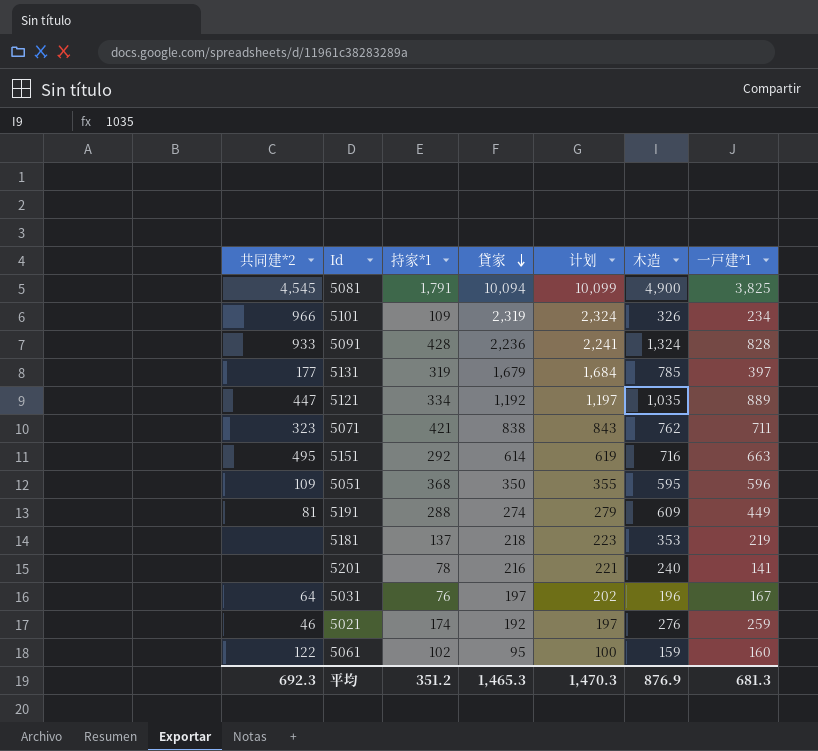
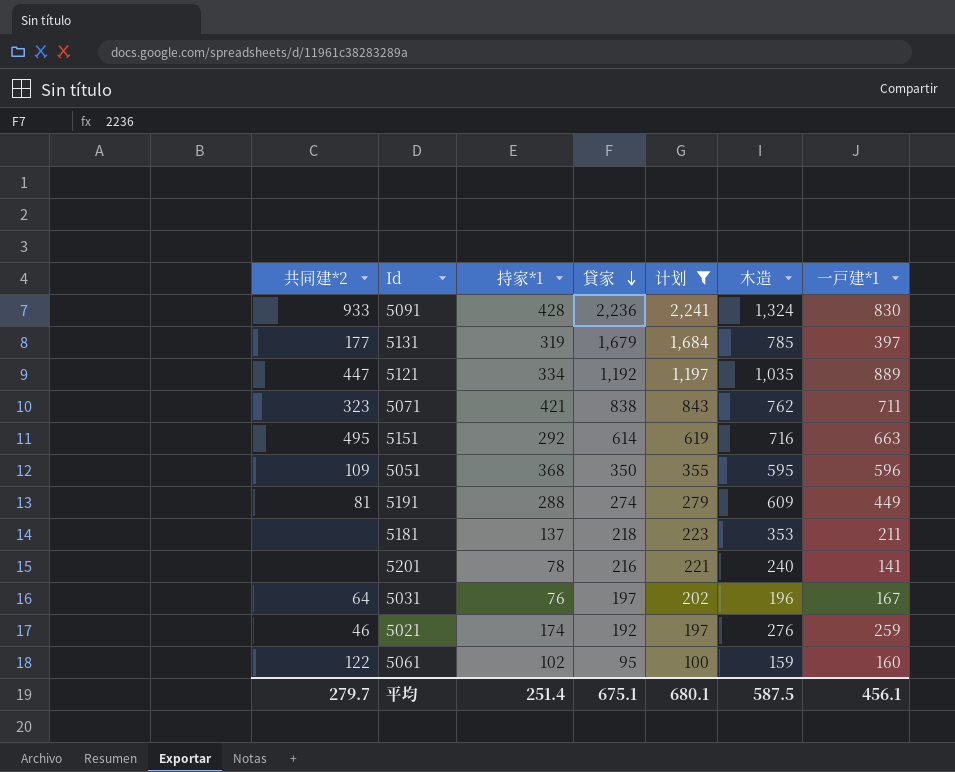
filter: none -> 计划 <= 2,241
5091 | 一戸建*1: 828 -> 830
5181 | 一戸建*1: 219 -> 211
平均 | 共同建*2: 692.3 -> 279.7
平均 | 持家*1: 351.2 -> 251.4
平均 | 貸家: 1,465.3 -> 675.1
平均 | 计划: 1,470.3 -> 680.1
平均 | 木造: 876.9 -> 587.5
平均 | 一戸建*1: 681.3 -> 456.1

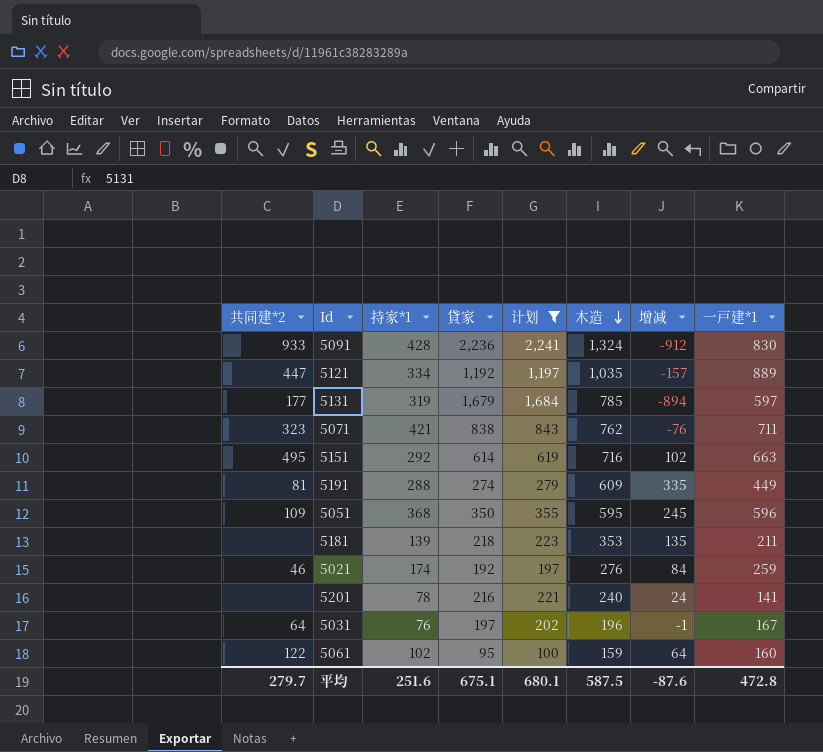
row order: 貸家 descending -> 木造 descending
column 增减 | formula: none -> [木造] - [貸家]
5131 | 一戸建*1: 397 -> 597
5181 | 持家*1: 137 -> 139
平均 | 持家*1: 251.4 -> 251.6
平均 | 一戸建*1: 456.1 -> 472.8

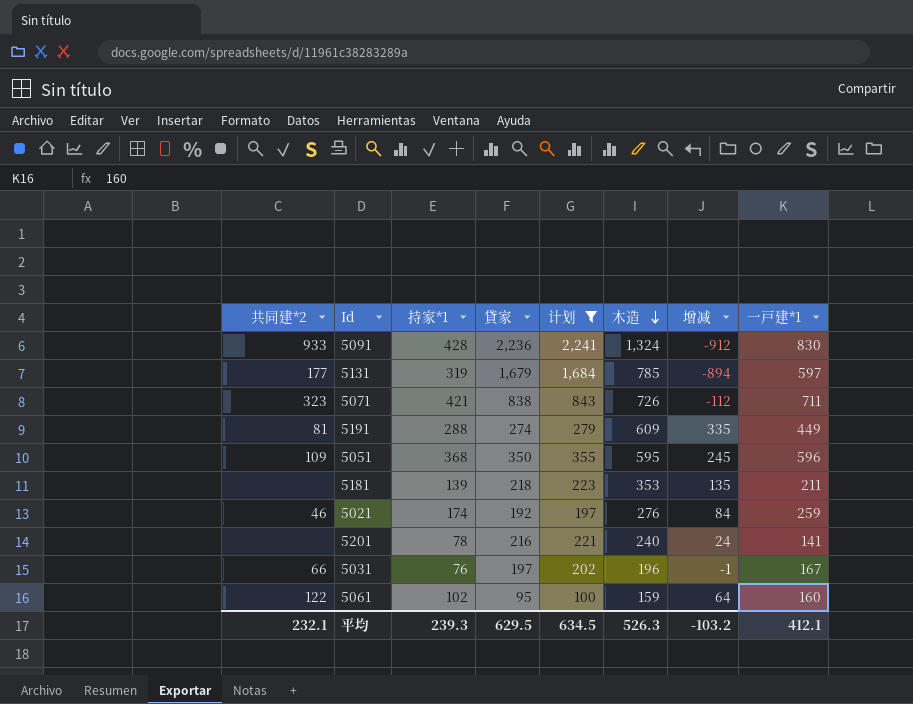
row 5121: 447 | 334 | 1,192 | 1,197 | 1,035 | -157 | 889 -> none
row 5151: 495 | 292 | 614 | 619 | 716 | 102 | 663 -> none
5071 | 木造: 762 -> 726
5071 | 增减: -76 -> -112
5031 | 共同建*2: 64 -> 66
平均 | 共同建*2: 279.7 -> 232.1
平均 | 持家*1: 251.6 -> 239.3
平均 | 貸家: 675.1 -> 629.5
平均 | 计划: 680.1 -> 634.5
平均 | 木造: 587.5 -> 526.3
平均 | 增减: -87.6 -> -103.2
平均 | 一戸建*1: 472.8 -> 412.1

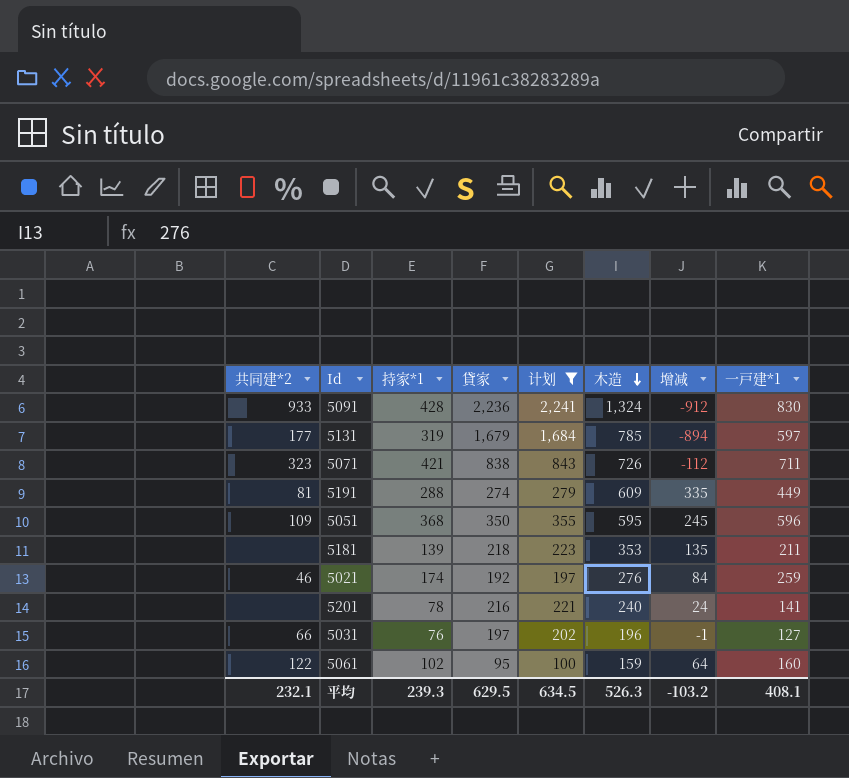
5031 | 一戸建*1: 167 -> 127
平均 | 一戸建*1: 412.1 -> 408.1

